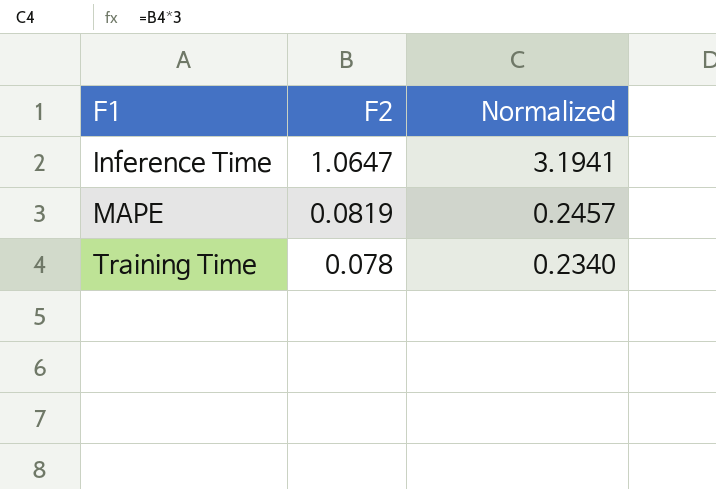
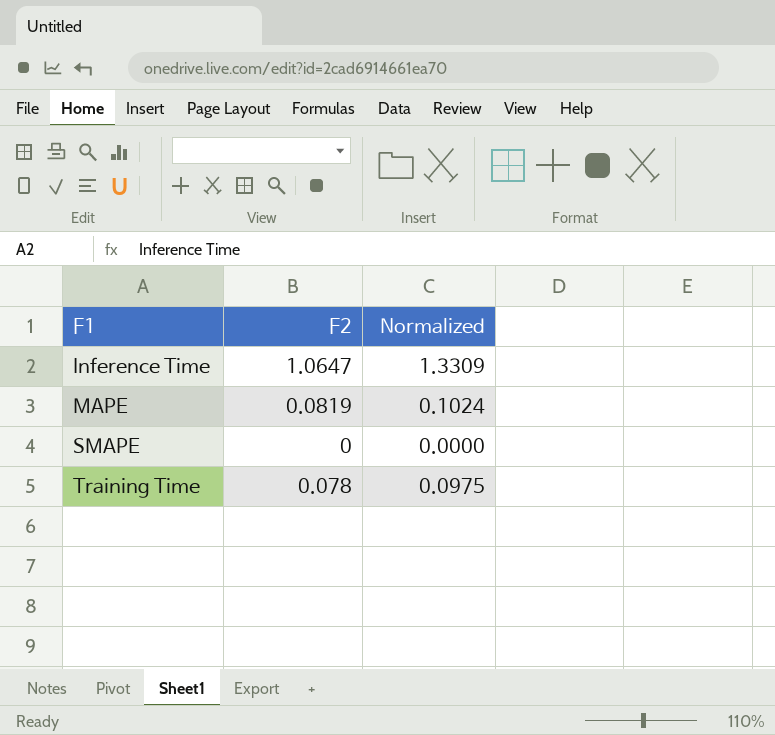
column Normalized | formula: [F2] * 3 -> [F2] * 1.25
row SMAPE: none -> 0 | 0.0000

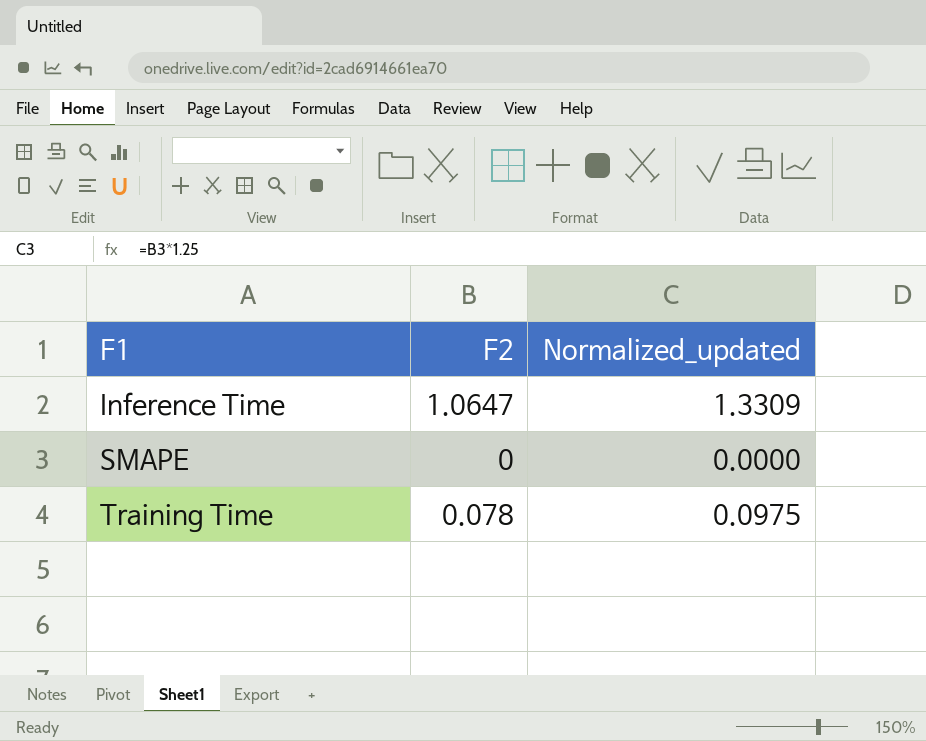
column name: Normalized -> Normalized_updated
row MAPE: 0.0819 | 0.1024 -> none

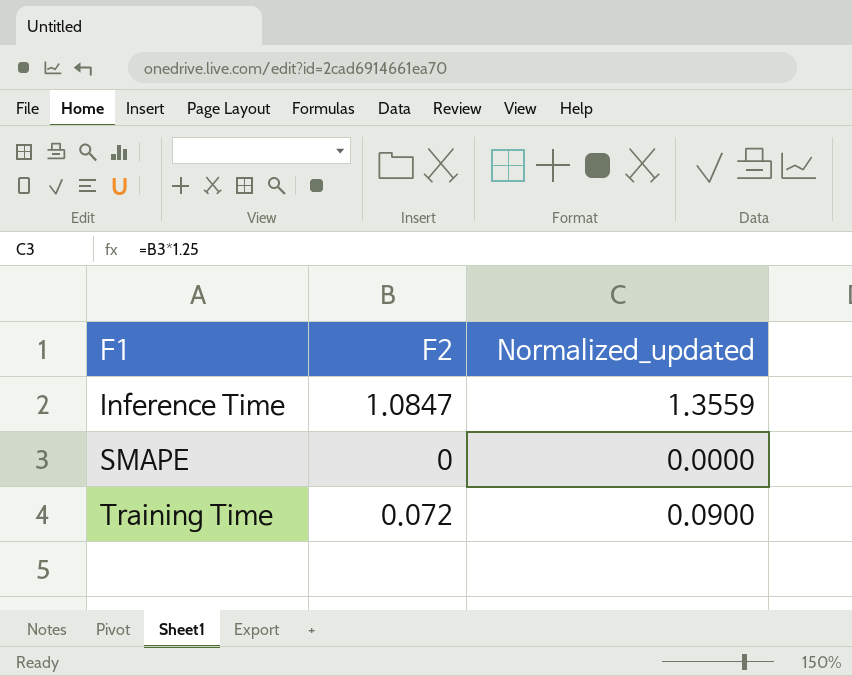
Inference Time | F2: 1.0647 -> 1.0847
Inference Time | Normalized_updated: 1.3309 -> 1.3559
Training Time | F2: 0.078 -> 0.072
Training Time | Normalized_updated: 0.0975 -> 0.0900

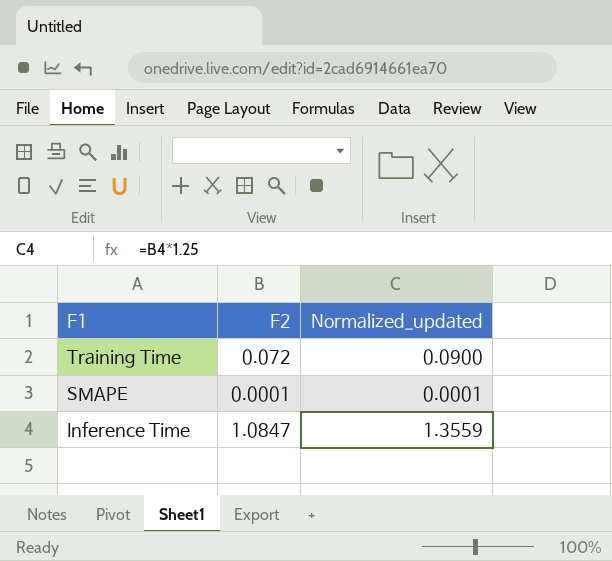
row order: F1 ascending -> F1 descending
SMAPE | F2: 0 -> 0.0001
SMAPE | Normalized_updated: 0.0000 -> 0.0001

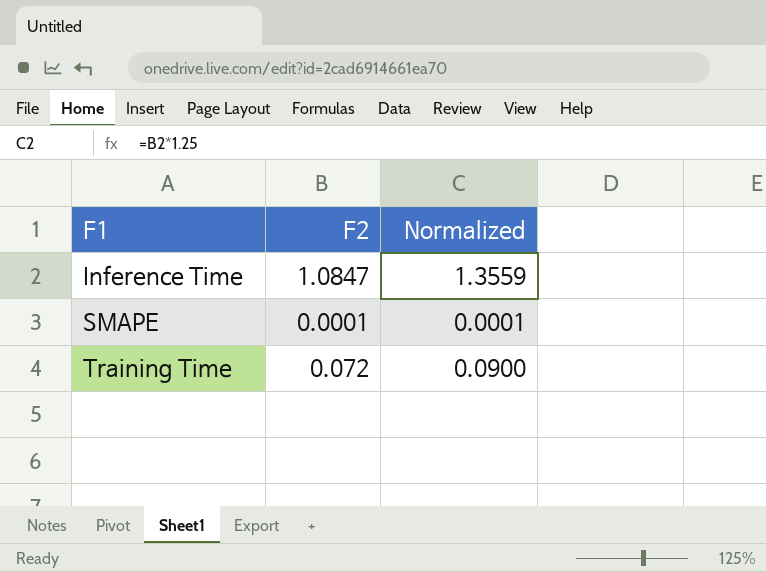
row order: F1 descending -> F1 ascending
column name: Normalized_updated -> Normalized

